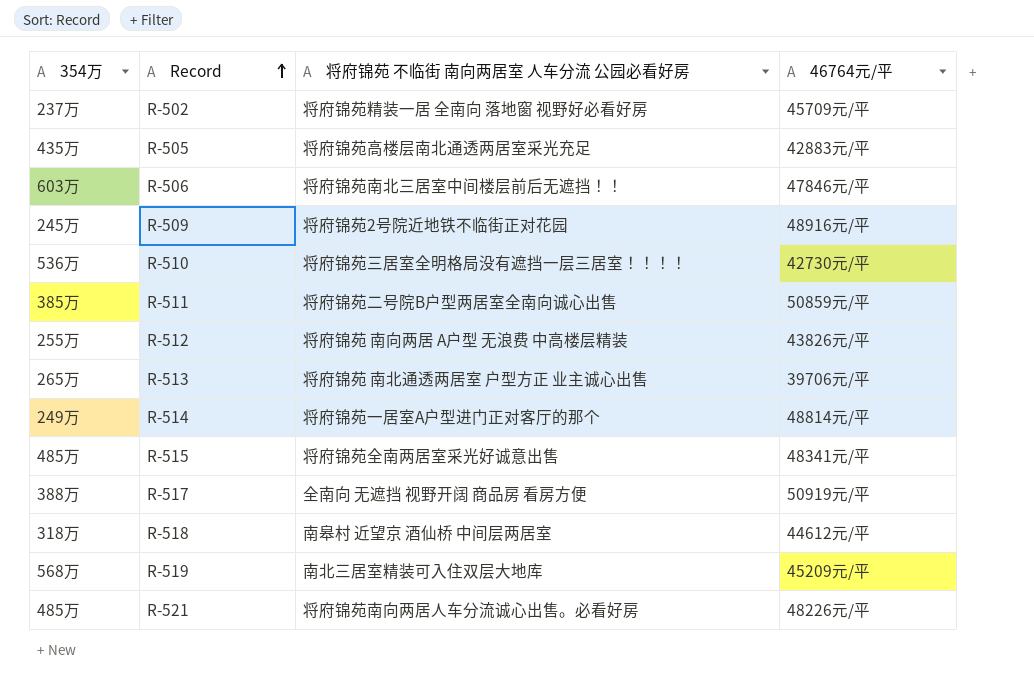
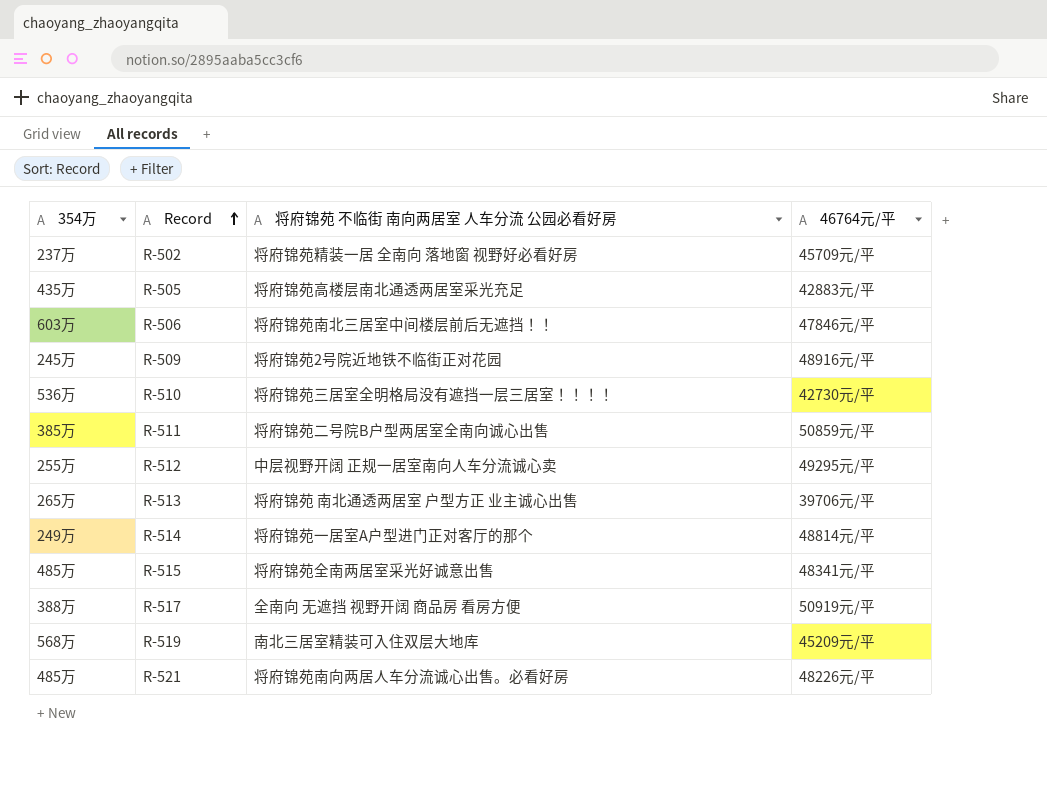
row R-518: 318万 | 南皋村 近望京 酒仙桥 中间层两居室 | 44612元/平 -> none
R-512 | 将府锦苑 不临街 南向两居室 人车分流 公园必看好房: 将府锦苑 南向两居 A户型 无浪费 中高楼层精装 -> 中层视野开阔 正规一居室南向人车分流诚心卖
R-512 | 46764元/平: 43826元/平 -> 49295元/平

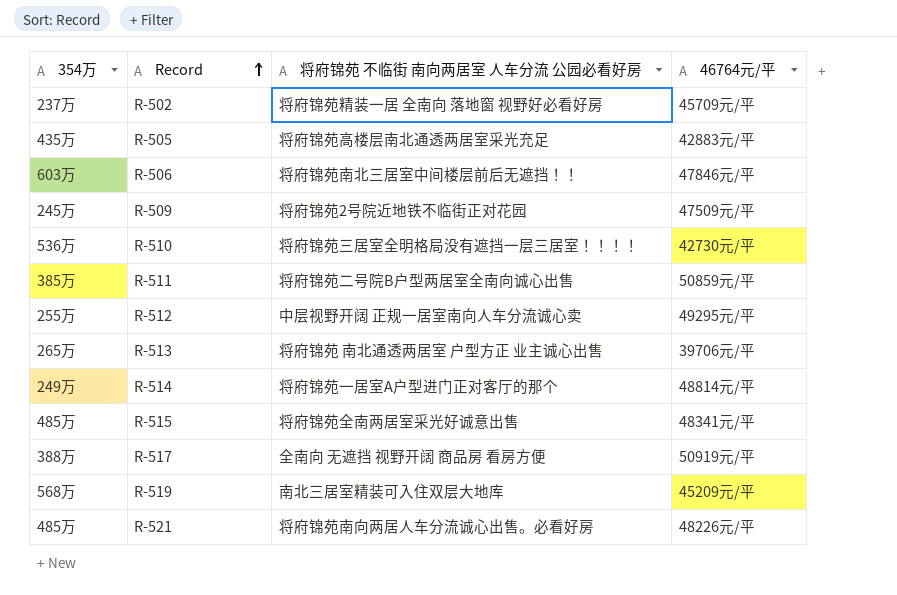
R-509 | 46764元/平: 48916元/平 -> 47509元/平

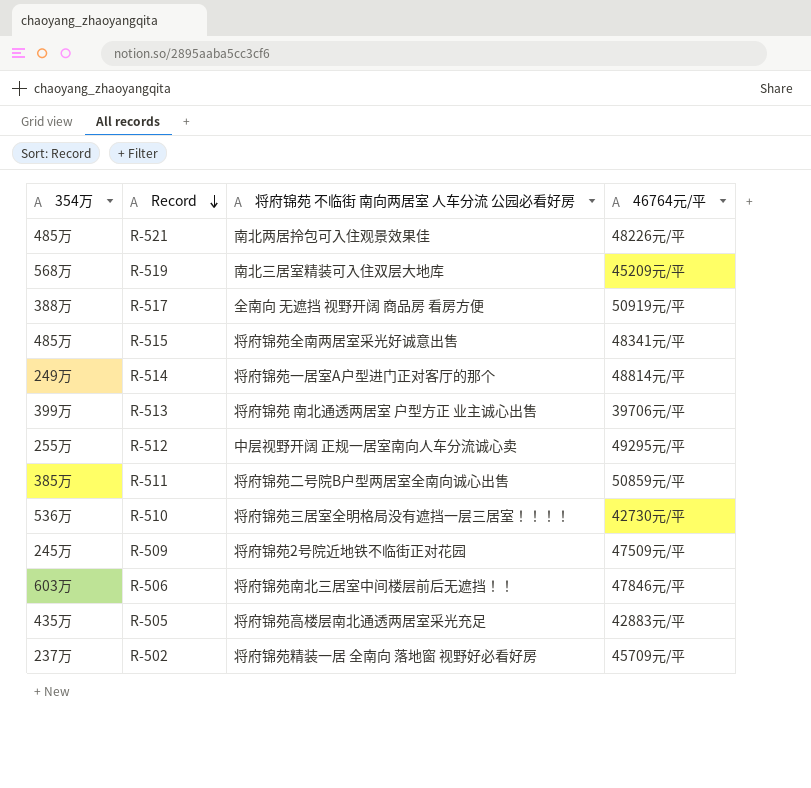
row order: Record ascending -> Record descending
R-521 | 将府锦苑 不临街 南向两居室 人车分流 公园必看好房: 将府锦苑南向两居人车分流诚心出售。必看好房 -> 南北两居拎包可入住观景效果佳
R-513 | 354万: 265万 -> 399万

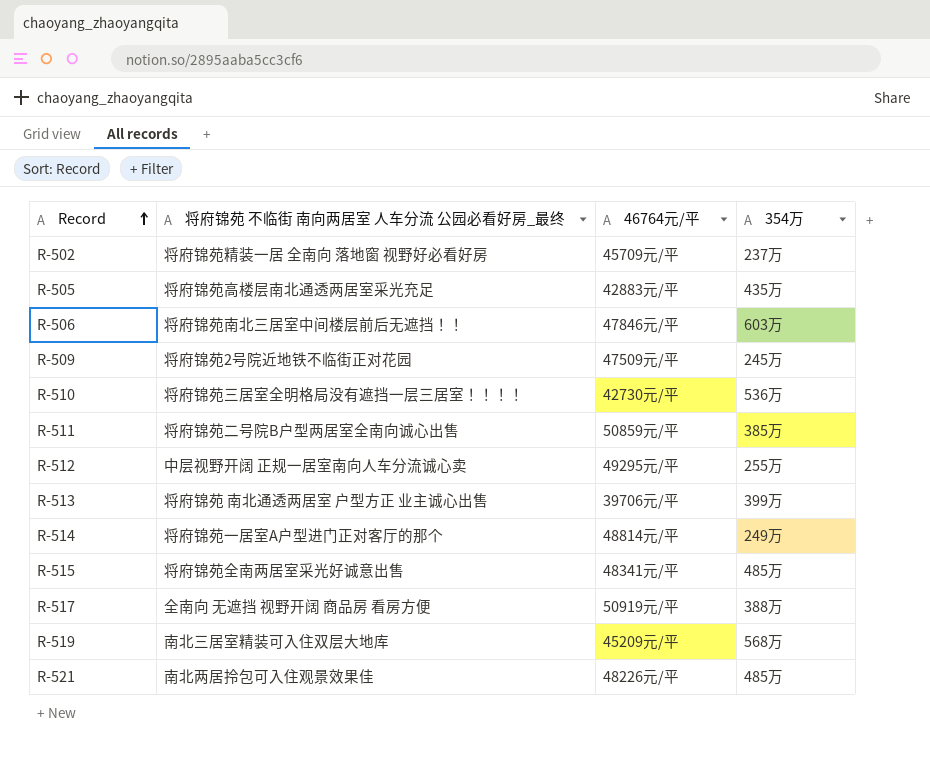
row order: Record descending -> Record ascending
column name: 将府锦苑 不临街 南向两居室 人车分流 公园必看好房 -> 将府锦苑 不临街 南向两居室 人车分流 公园必看好房_最终
column 354万 | position: 1 -> 4

